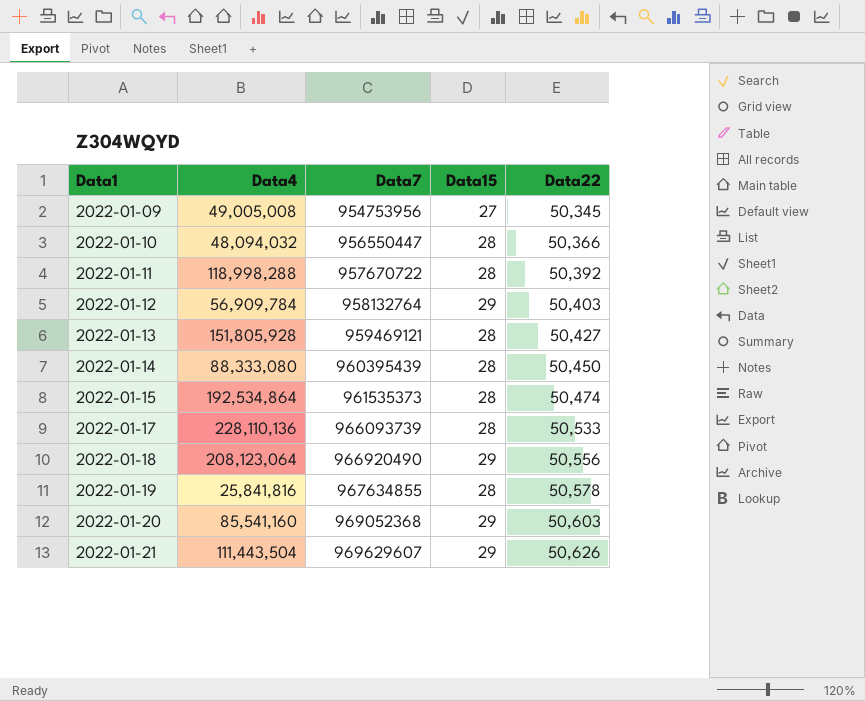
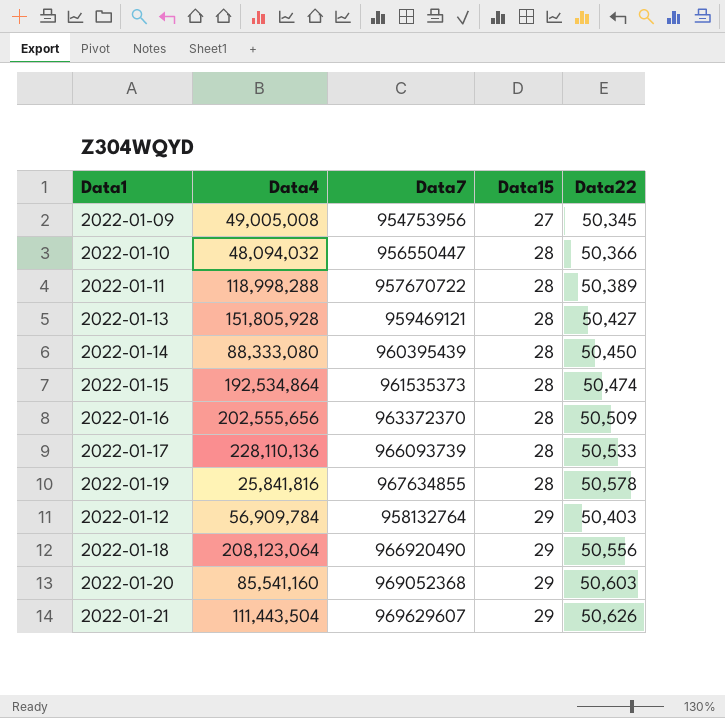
row order: Data1 ascending -> Data15 ascending
2022-01-11 | Data22: 50,392 -> 50,389
row 2022-01-16: none -> 202,555,656 | 963372370 | 28 | 50,509

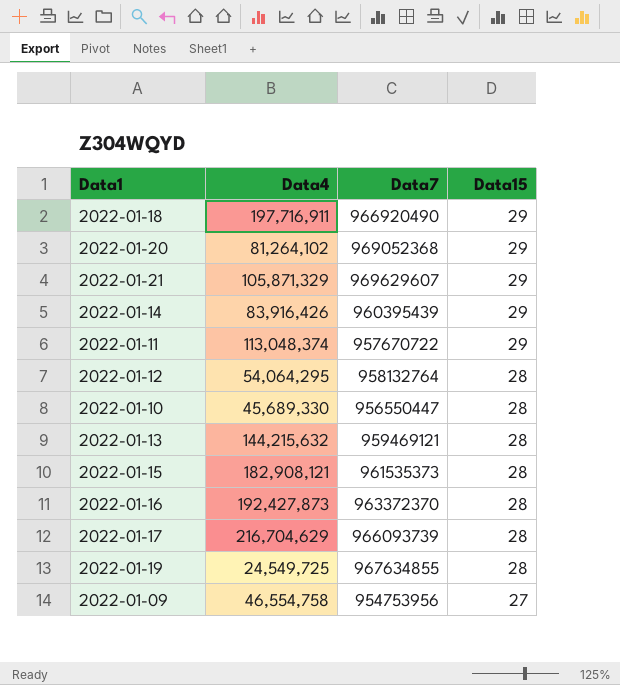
row order: Data15 ascending -> Data15 descending
column Data22 | position: 5 -> none
2022-01-18 | Data4: 208,123,064 -> 197,716,911
2022-01-20 | Data4: 85,541,160 -> 81,264,102
2022-01-21 | Data4: 111,443,504 -> 105,871,329
2022-01-14 | Data4: 88,333,080 -> 83,916,426
2022-01-14 | Data15: 28 -> 29
2022-01-11 | Data4: 118,998,288 -> 113,048,374
2022-01-11 | Data15: 28 -> 29
2022-01-12 | Data4: 56,909,784 -> 54,064,295
2022-01-12 | Data15: 29 -> 28
2022-01-10 | Data4: 48,094,032 -> 45,689,330
2022-01-13 | Data4: 151,805,928 -> 144,215,632
2022-01-15 | Data4: 192,534,864 -> 182,908,121
2022-01-16 | Data4: 202,555,656 -> 192,427,873
2022-01-17 | Data4: 228,110,136 -> 216,704,629
2022-01-19 | Data4: 25,841,816 -> 24,549,725
2022-01-09 | Data4: 49,005,008 -> 46,554,758

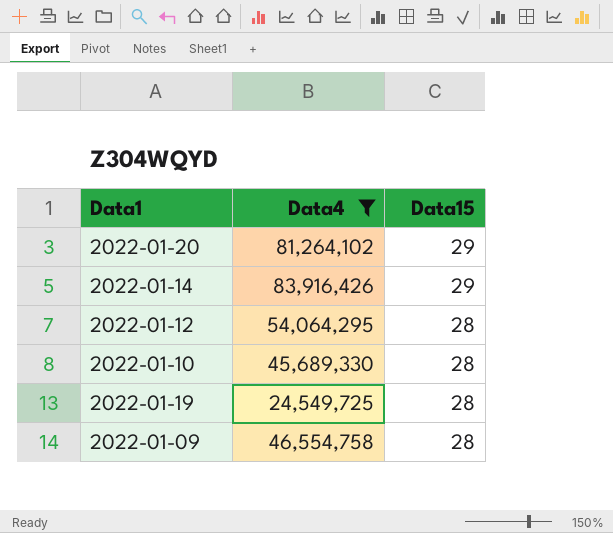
filter: none -> Data4 <= 83,916,426
column Data7 | position: 3 -> none
2022-01-09 | Data15: 27 -> 28

